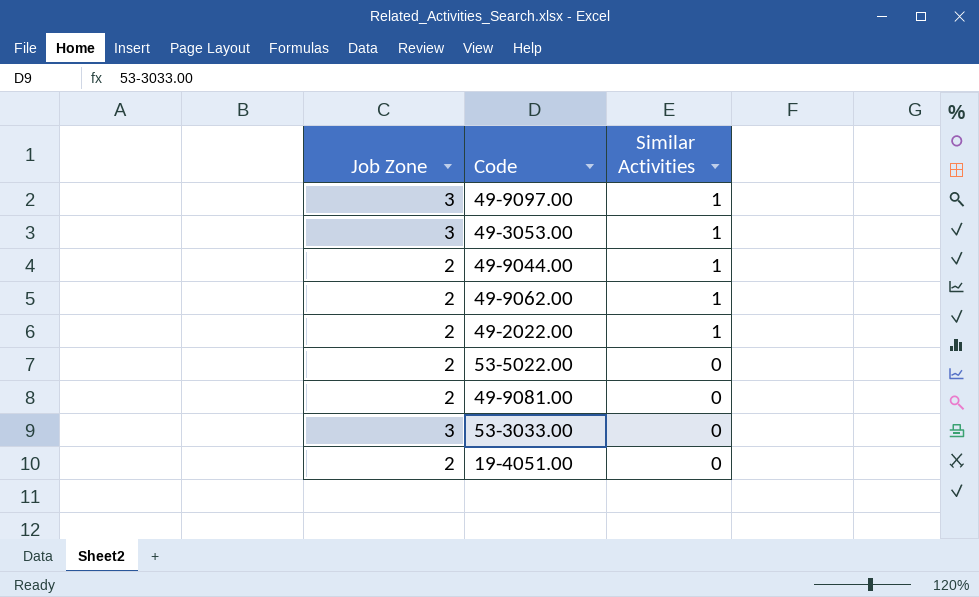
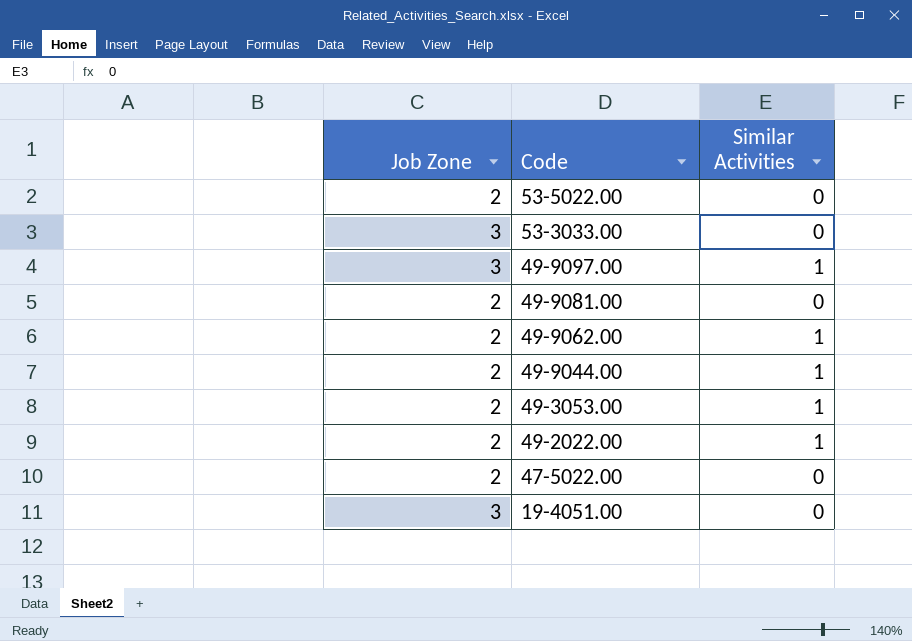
row order: Similar Activities descending -> Code descending
49-3053.00 | Job Zone: 3 -> 2
row 47-5022.00: none -> 2 | 0
19-4051.00 | Job Zone: 2 -> 3

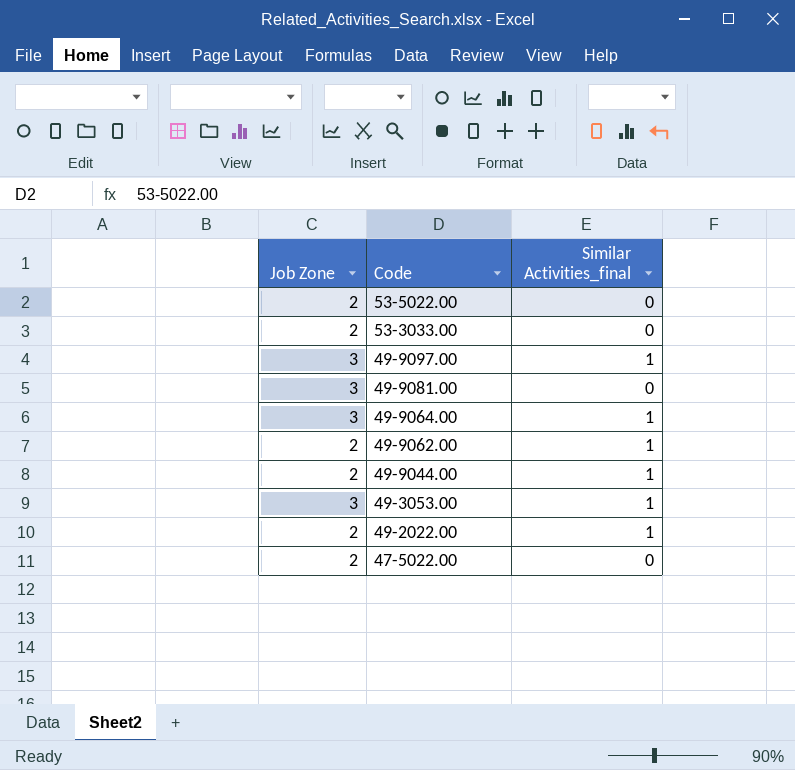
column name: Similar Activities -> Similar Activities_final
row 19-4051.00: 3 | 0 -> none
53-3033.00 | Job Zone: 3 -> 2
49-9081.00 | Job Zone: 2 -> 3
row 49-9064.00: none -> 3 | 1
49-3053.00 | Job Zone: 2 -> 3

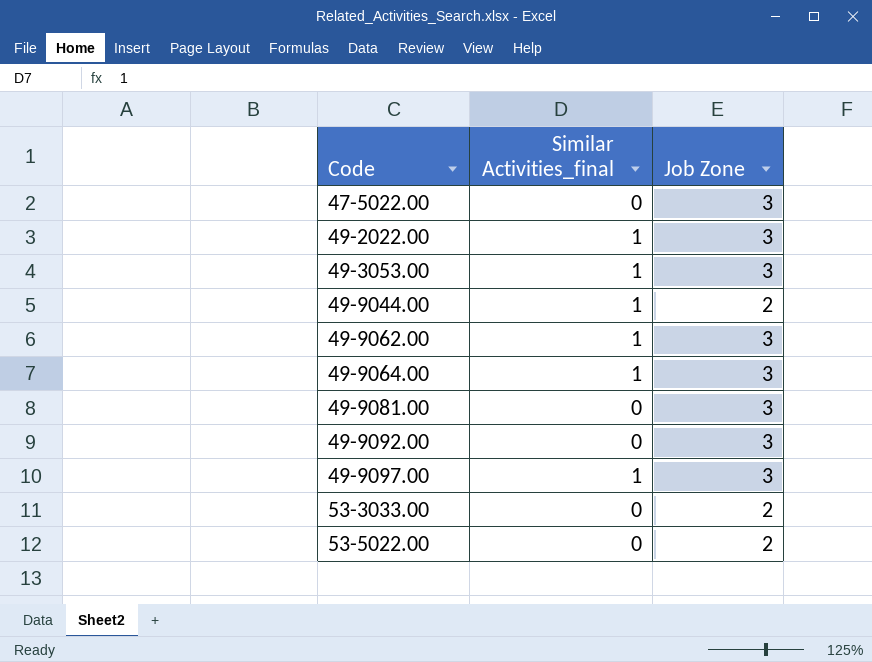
row order: Code descending -> Code ascending
column Job Zone | position: 1 -> 3
47-5022.00 | Job Zone: 2 -> 3
49-2022.00 | Job Zone: 2 -> 3
49-9062.00 | Job Zone: 2 -> 3
row 49-9092.00: none -> 0 | 3

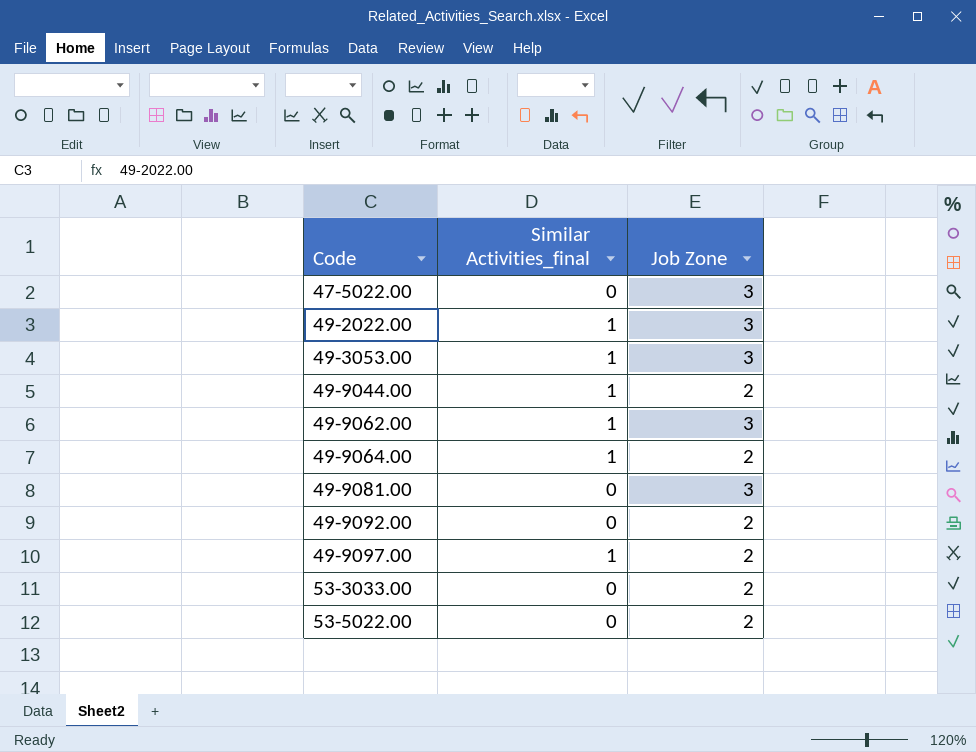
49-9064.00 | Job Zone: 3 -> 2
49-9092.00 | Job Zone: 3 -> 2
49-9097.00 | Job Zone: 3 -> 2

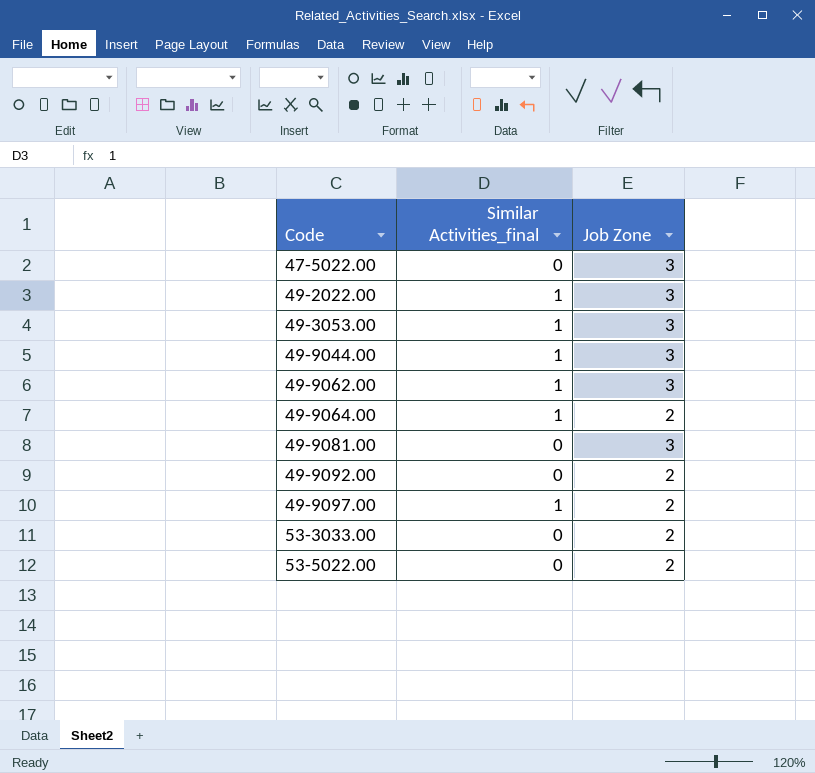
49-9044.00 | Job Zone: 2 -> 3

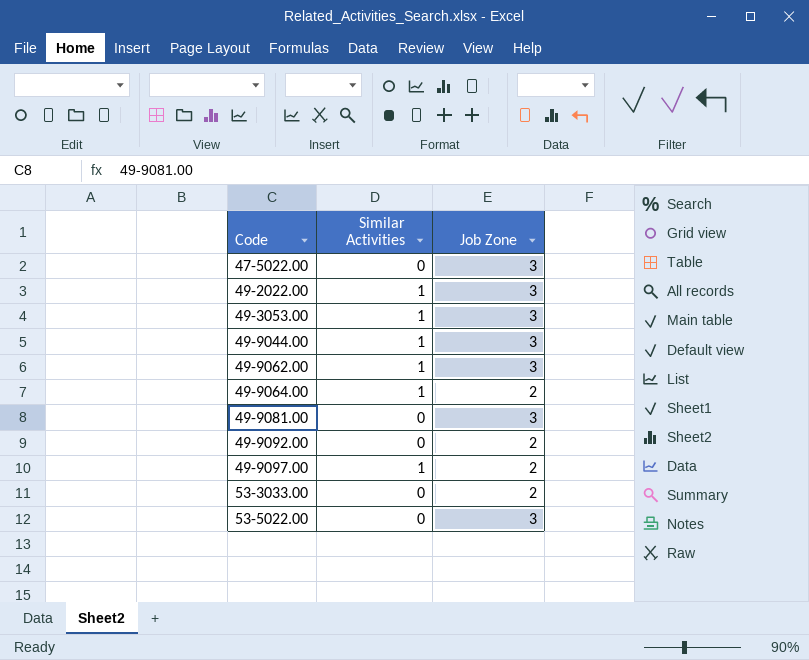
column name: Similar Activities_final -> Similar Activities
53-5022.00 | Job Zone: 2 -> 3

